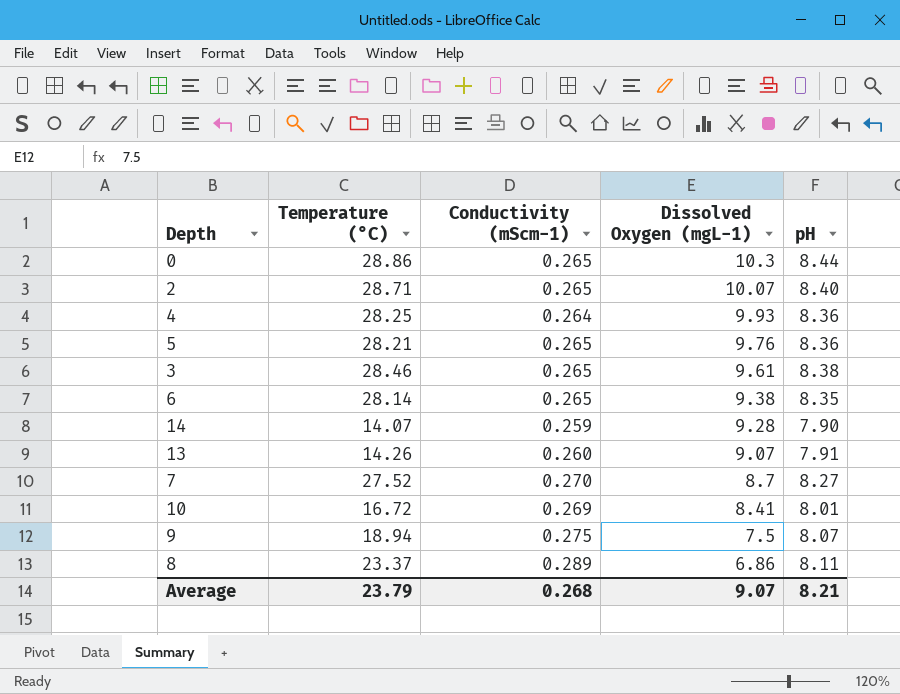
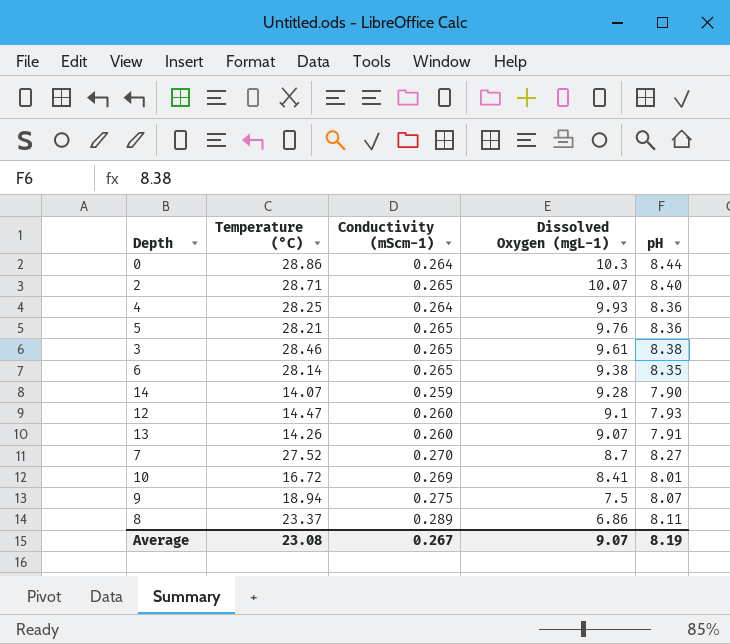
0 | Conductivity (mScm-1): 0.265 -> 0.264
row 12: none -> 14.47 | 0.260 | 9.1 | 7.93
Average | Temperature (°C): 23.79 -> 23.08
Average | Conductivity (mScm-1): 0.268 -> 0.267
Average | pH: 8.21 -> 8.19

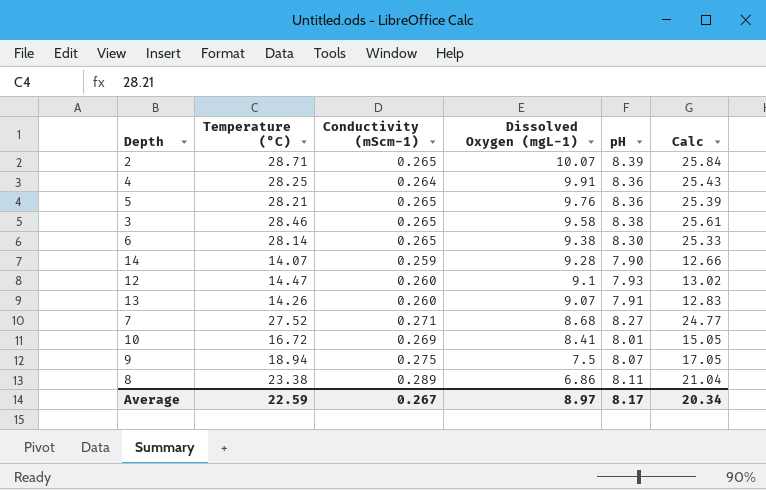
column Calc | formula: none -> [Temperature (°C)] * 0.9
row 0: 28.86 | 0.264 | 10.3 | 8.44 -> none
2 | pH: 8.40 -> 8.39
4 | Dissolved Oxygen (mgL-1): 9.93 -> 9.91
3 | Dissolved Oxygen (mgL-1): 9.61 -> 9.58
6 | pH: 8.35 -> 8.30
7 | Conductivity (mScm-1): 0.270 -> 0.271
7 | Dissolved Oxygen (mgL-1): 8.7 -> 8.68
8 | Temperature (°C): 23.37 -> 23.38
Average | Temperature (°C): 23.08 -> 22.59
Average | Dissolved Oxygen (mgL-1): 9.07 -> 8.97
Average | pH: 8.19 -> 8.17

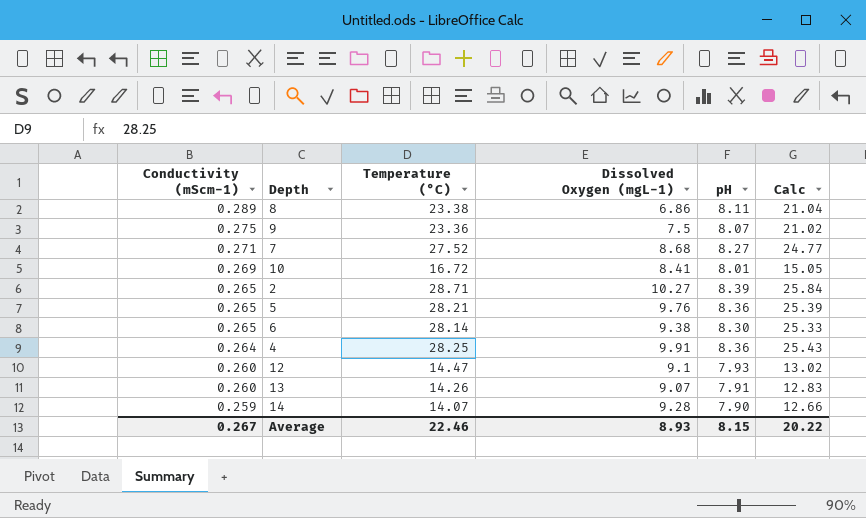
row order: Dissolved Oxygen (mgL-1) descending -> Conductivity (mScm-1) descending
column Conductivity (mScm-1) | position: 3 -> 1
row 3: 28.46 | 0.265 | 9.58 | 8.38 | 25.61 -> none
9 | Temperature (°C): 18.94 -> 23.36
9 | Calc: 17.05 -> 21.02
2 | Dissolved Oxygen (mgL-1): 10.07 -> 10.27
Average | Temperature (°C): 22.59 -> 22.46
Average | Dissolved Oxygen (mgL-1): 8.97 -> 8.93
Average | pH: 8.17 -> 8.15
Average | Calc: 20.34 -> 20.22

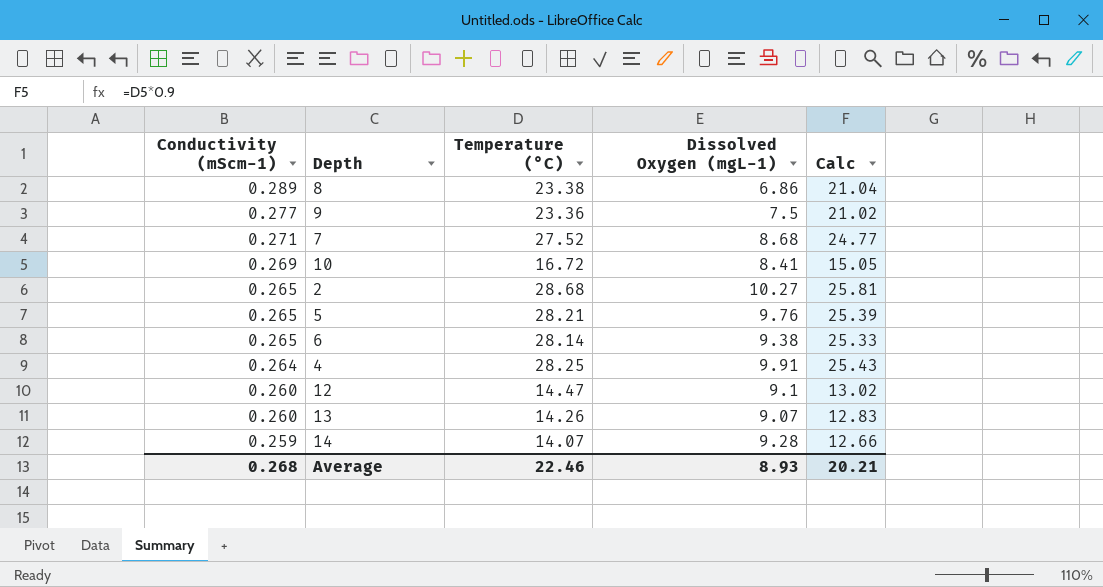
column pH | position: 5 -> none
9 | Conductivity (mScm-1): 0.275 -> 0.277
2 | Temperature (°C): 28.71 -> 28.68
2 | Calc: 25.84 -> 25.81
Average | Conductivity (mScm-1): 0.267 -> 0.268
Average | Calc: 20.22 -> 20.21

